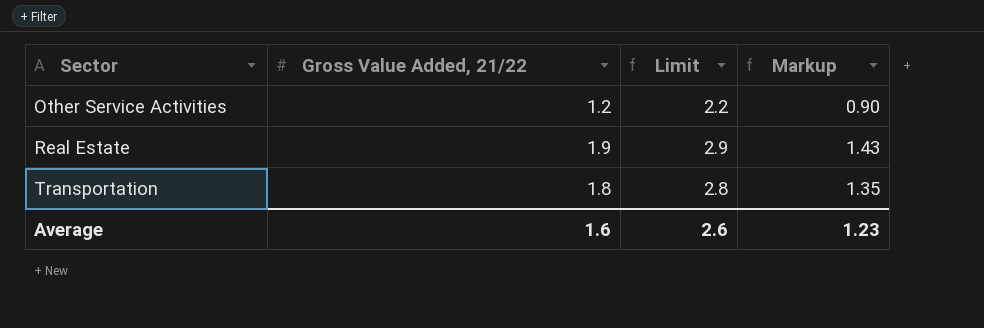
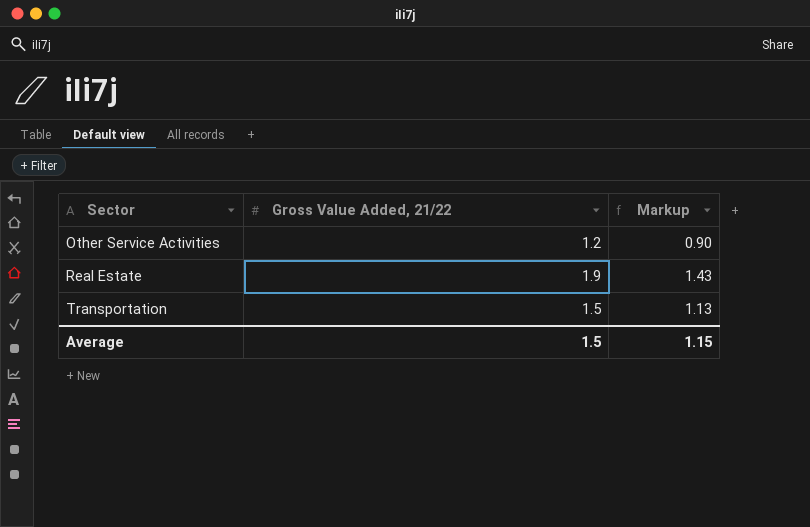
column Limit | formula: [Gross Value Added, 21/22] + 1 -> none
Transportation | Gross Value Added, 21/22: 1.8 -> 1.5
Transportation | Markup: 1.35 -> 1.13
Average | Gross Value Added, 21/22: 1.6 -> 1.5
Average | Markup: 1.23 -> 1.15

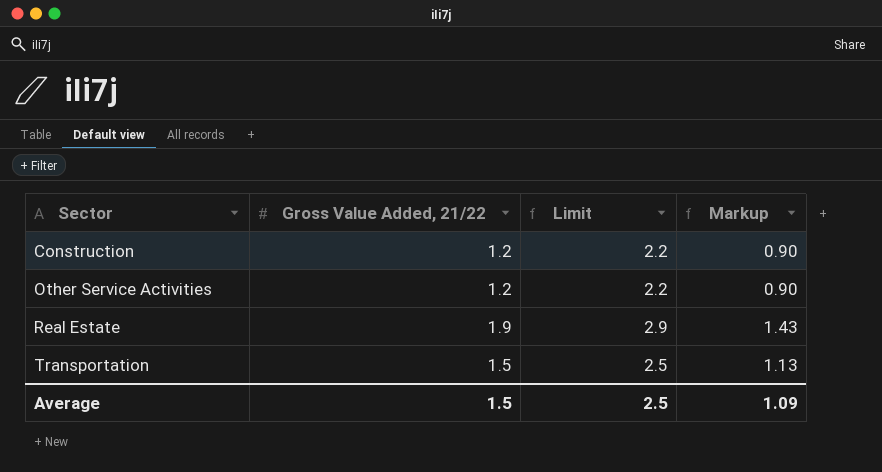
column Limit | formula: none -> [Gross Value Added, 21/22] + 1
row Construction: none -> 1.2 | 2.2 | 0.90
Average | Markup: 1.15 -> 1.09

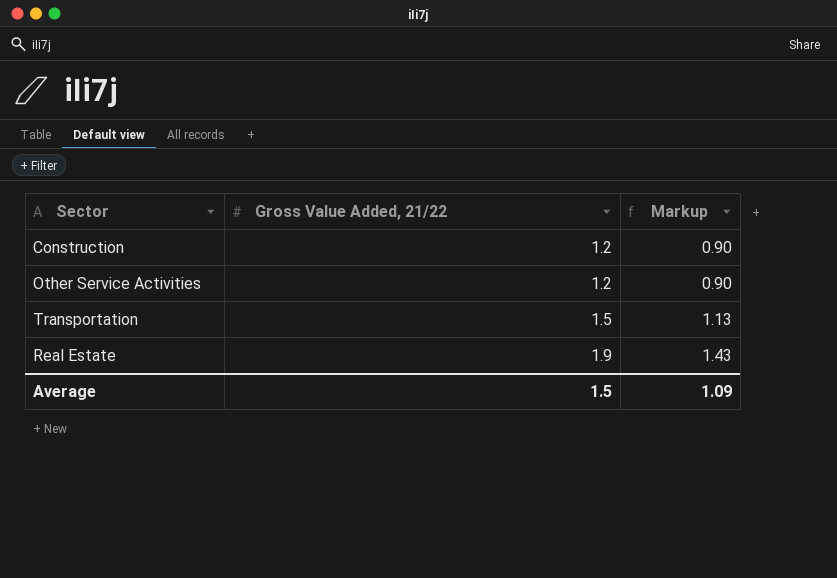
row order: Sector ascending -> Gross Value Added, 21/22 ascending
column Limit | formula: [Gross Value Added, 21/22] + 1 -> none

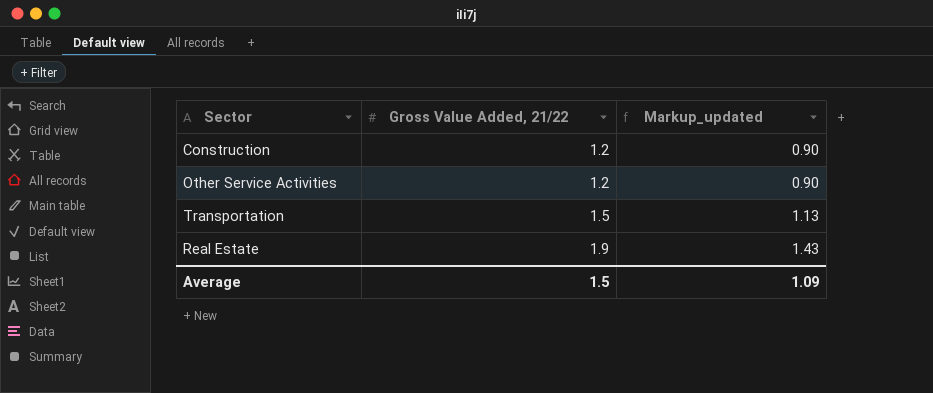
column name: Markup -> Markup_updated

